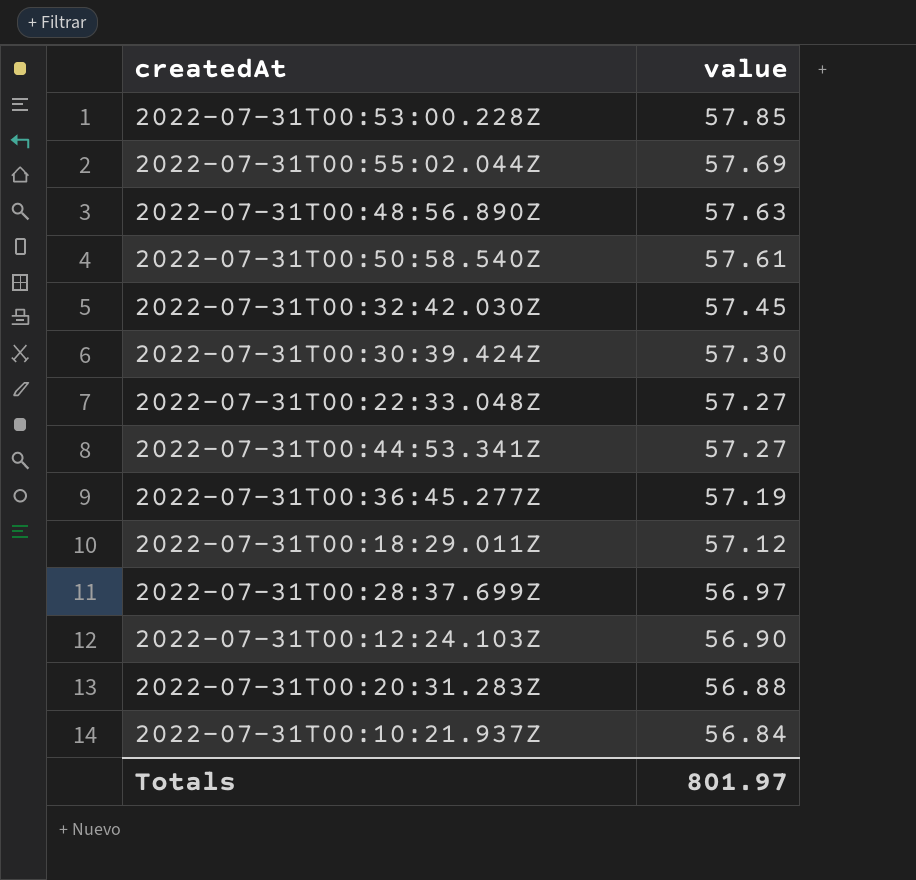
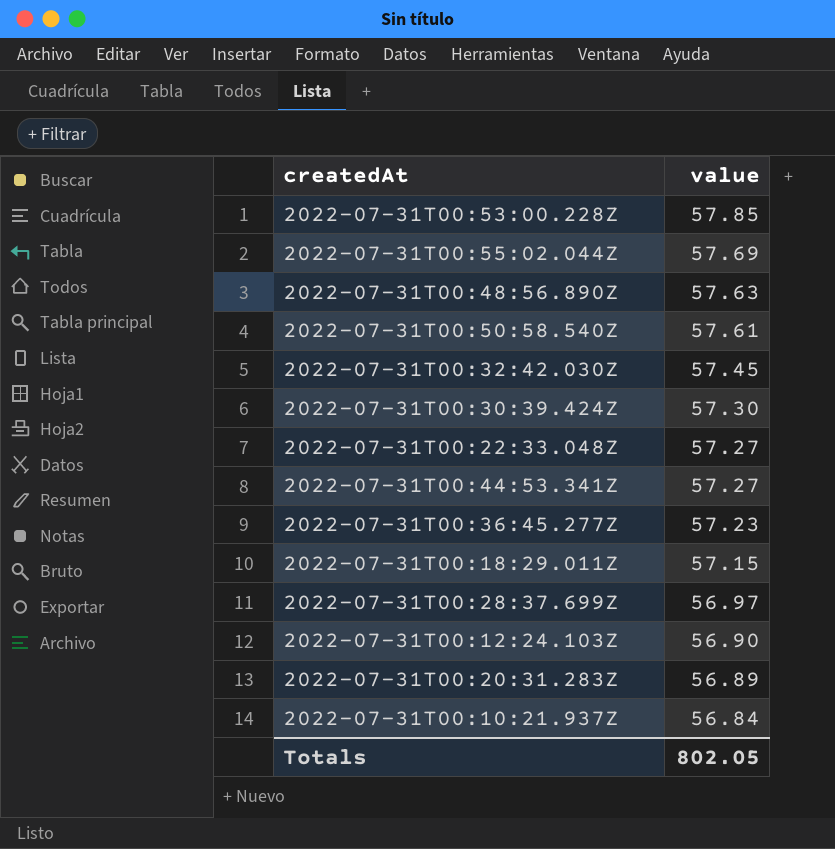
2022-07-31T00:36:45.277Z | value: 57.19 -> 57.23
2022-07-31T00:18:29.011Z | value: 57.12 -> 57.15
2022-07-31T00:20:31.283Z | value: 56.88 -> 56.89
Totals | value: 801.97 -> 802.05

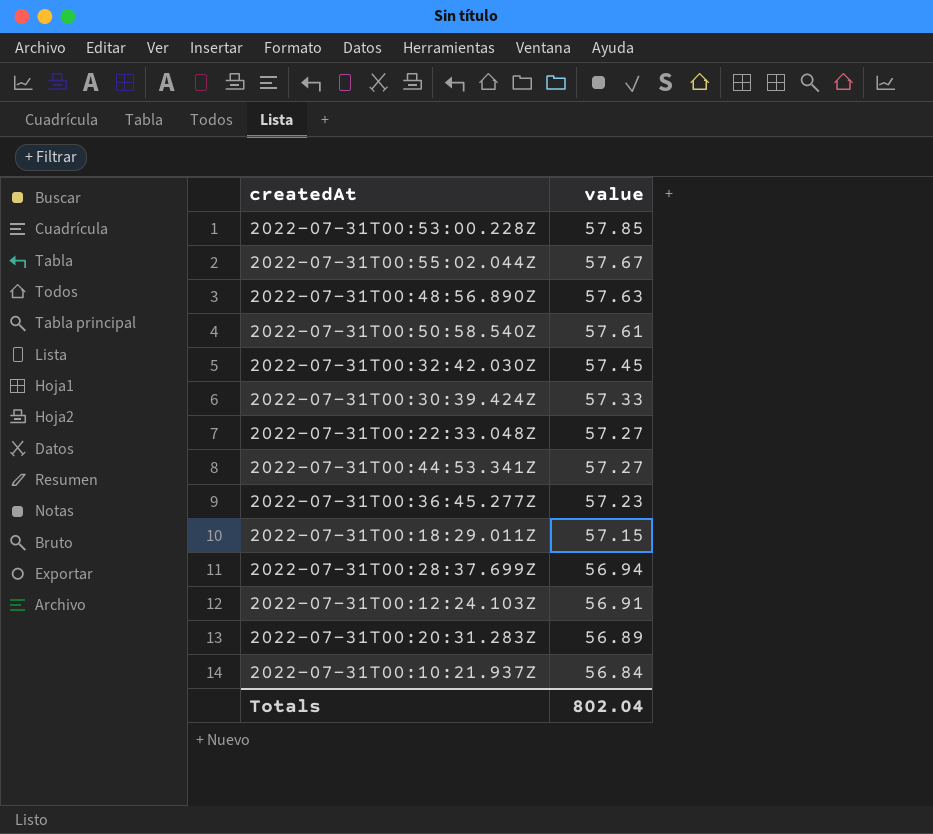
2022-07-31T00:55:02.044Z | value: 57.69 -> 57.67
2022-07-31T00:30:39.424Z | value: 57.30 -> 57.33
2022-07-31T00:28:37.699Z | value: 56.97 -> 56.94
2022-07-31T00:12:24.103Z | value: 56.90 -> 56.91
Totals | value: 802.05 -> 802.04

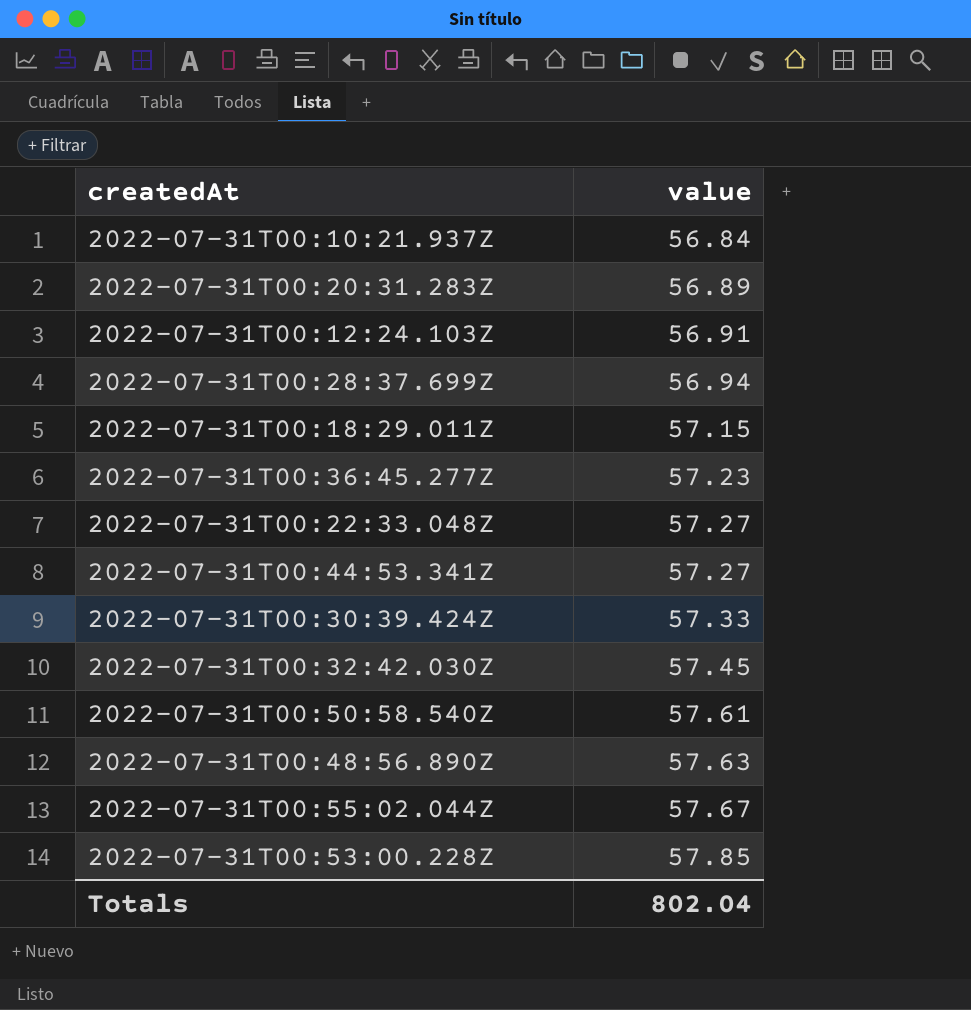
row order: value descending -> value ascending

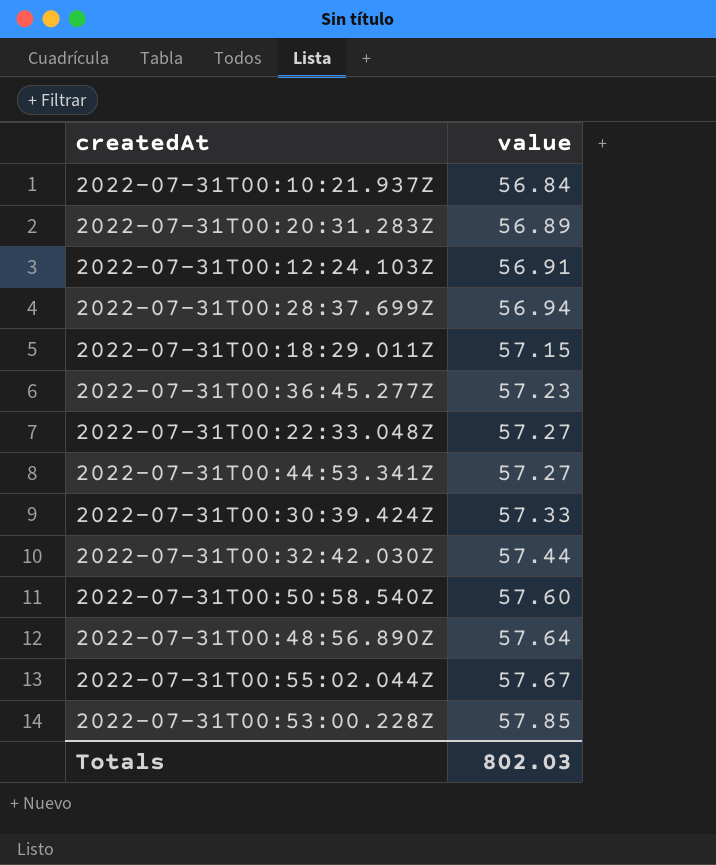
2022-07-31T00:32:42.030Z | value: 57.45 -> 57.44
2022-07-31T00:50:58.540Z | value: 57.61 -> 57.60
2022-07-31T00:48:56.890Z | value: 57.63 -> 57.64
Totals | value: 802.04 -> 802.03

